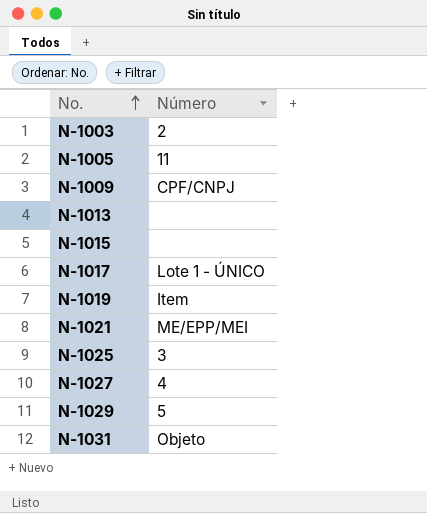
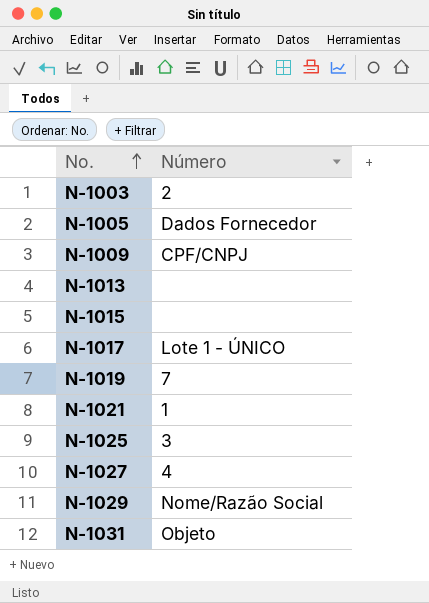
N-1005 | Número: 11 -> Dados Fornecedor
N-1019 | Número: Item -> 7
N-1021 | Número: ME/EPP/MEI -> 1
N-1029 | Número: 5 -> Nome/Razão Social

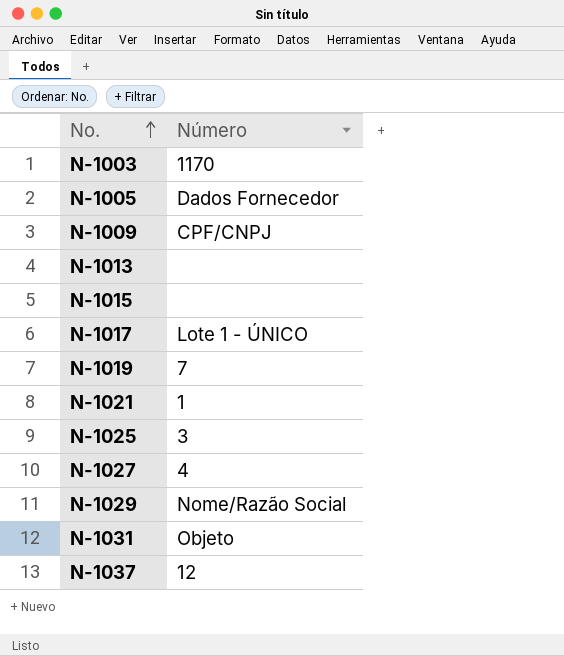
N-1003 | Número: 2 -> 1170
row N-1037: none -> 12

